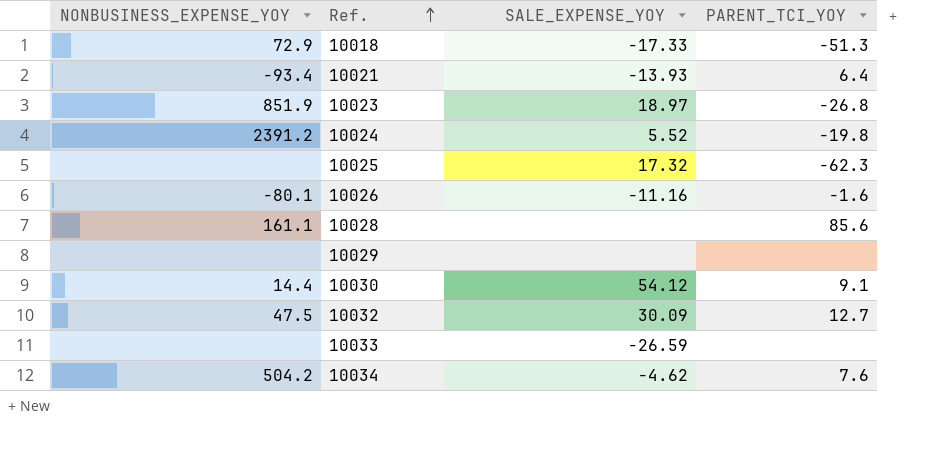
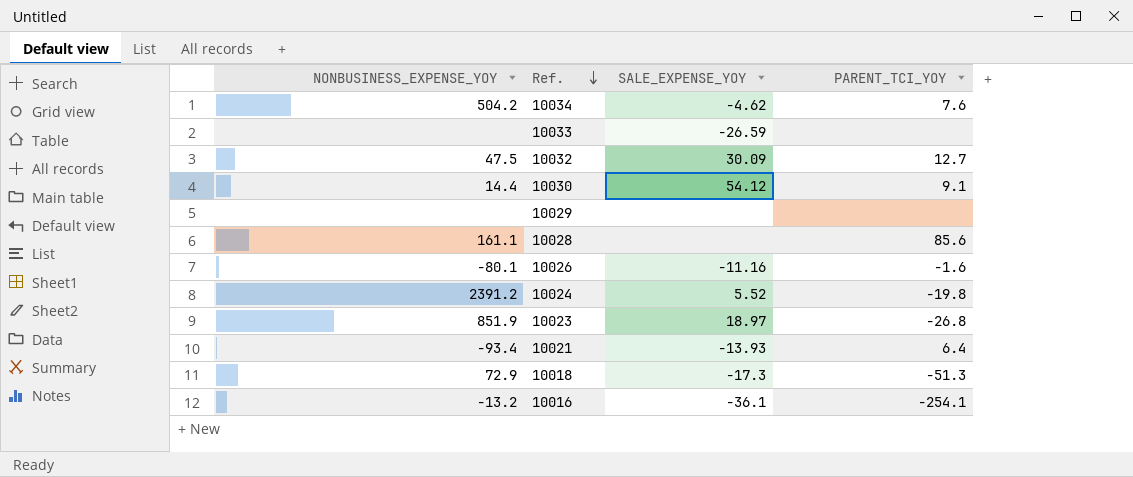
row order: Ref. ascending -> Ref. descending
row 10025: none | 17.32 | -62.3 -> none
10018 | SALE_EXPENSE_YOY: -17.33 -> -17.3
row 10016: none -> -13.2 | -36.1 | -254.1

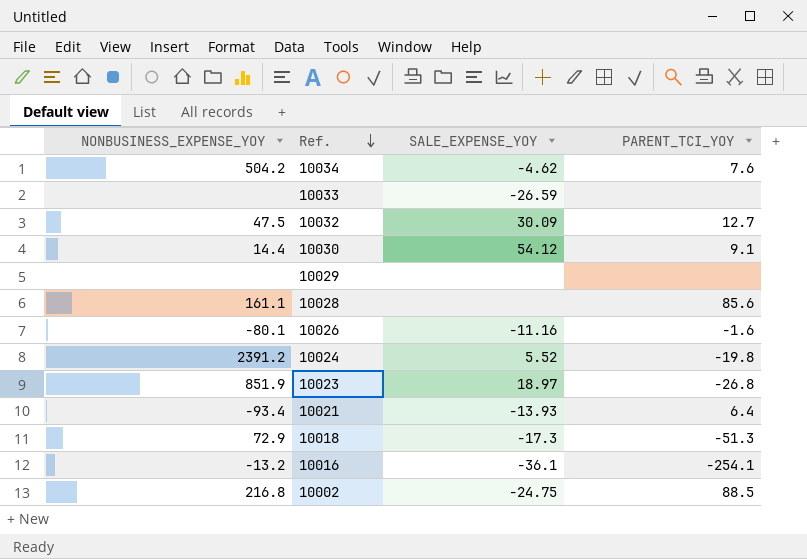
row 10002: none -> 216.8 | -24.75 | 88.5

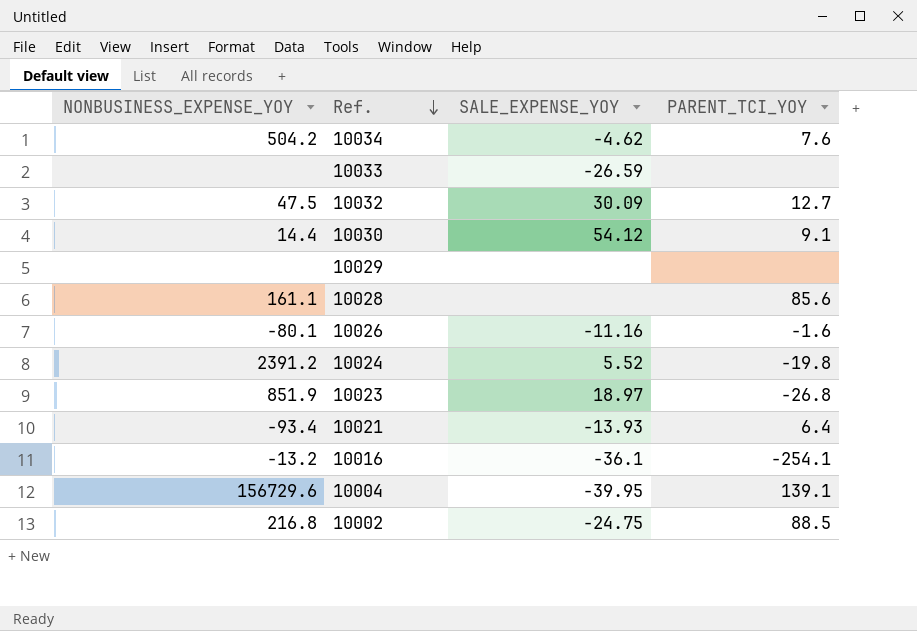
row 10018: 72.9 | -17.3 | -51.3 -> none
row 10004: none -> 156729.6 | -39.95 | 139.1

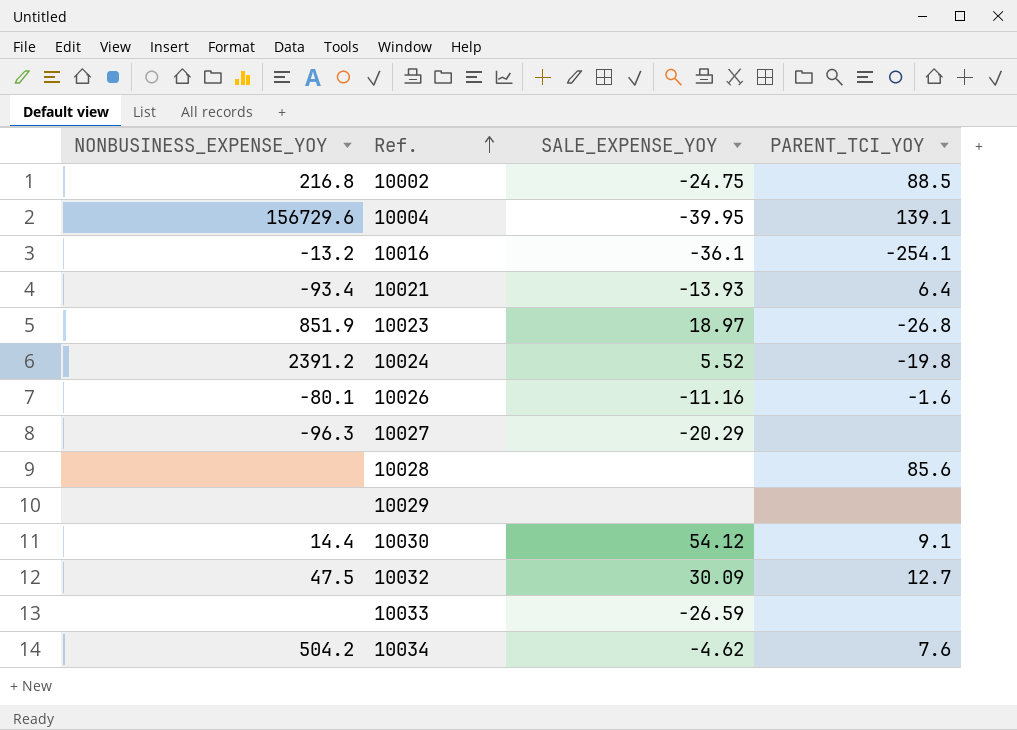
row order: Ref. descending -> Ref. ascending
row 10027: none -> -96.3 | -20.29 | none
10028 | NONBUSINESS_EXPENSE_YOY: 161.1 -> none

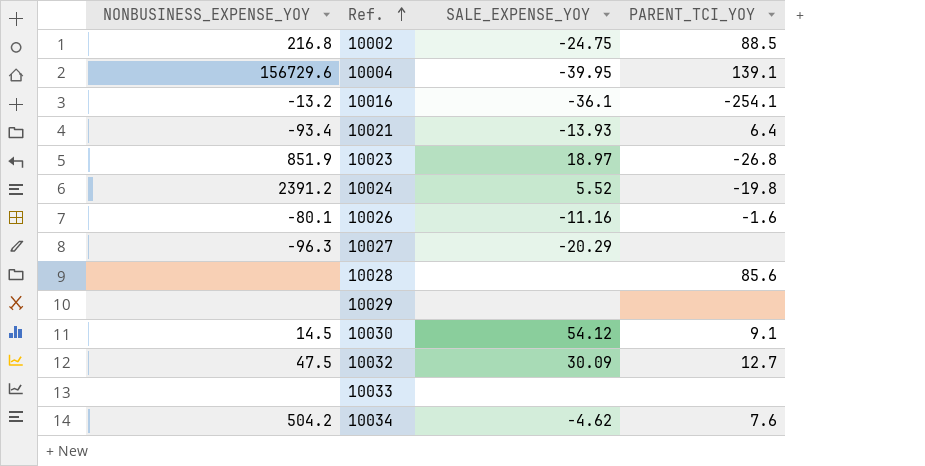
10030 | NONBUSINESS_EXPENSE_YOY: 14.4 -> 14.5
10033 | SALE_EXPENSE_YOY: -26.59 -> none

